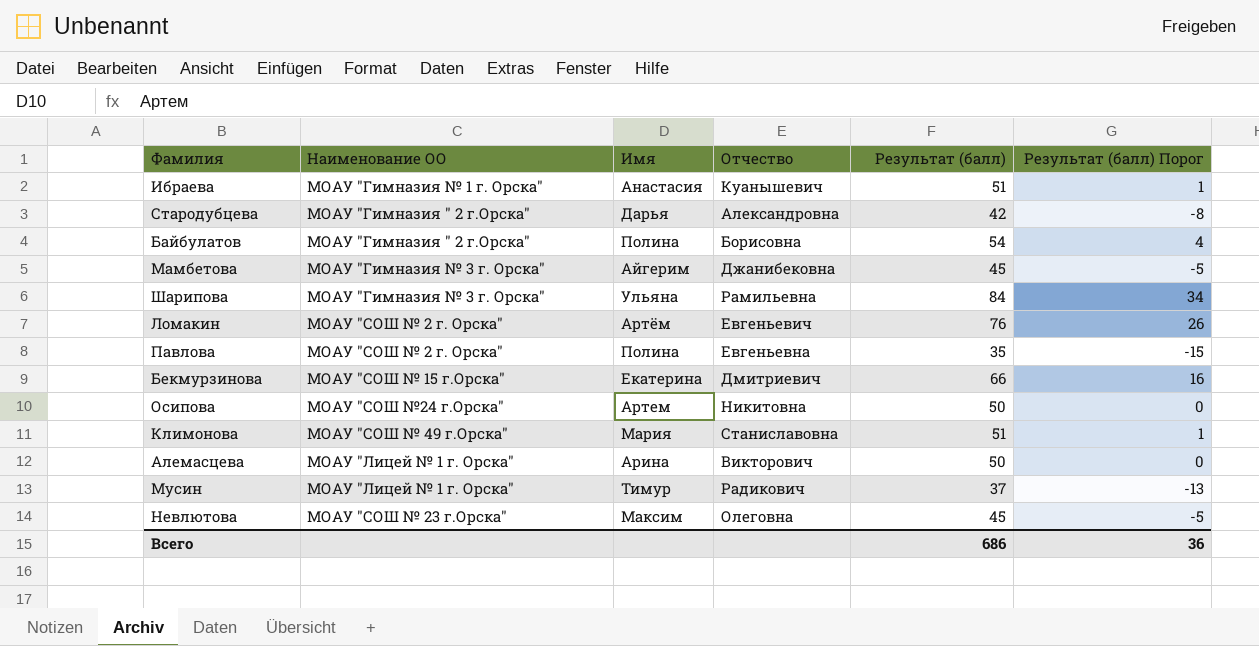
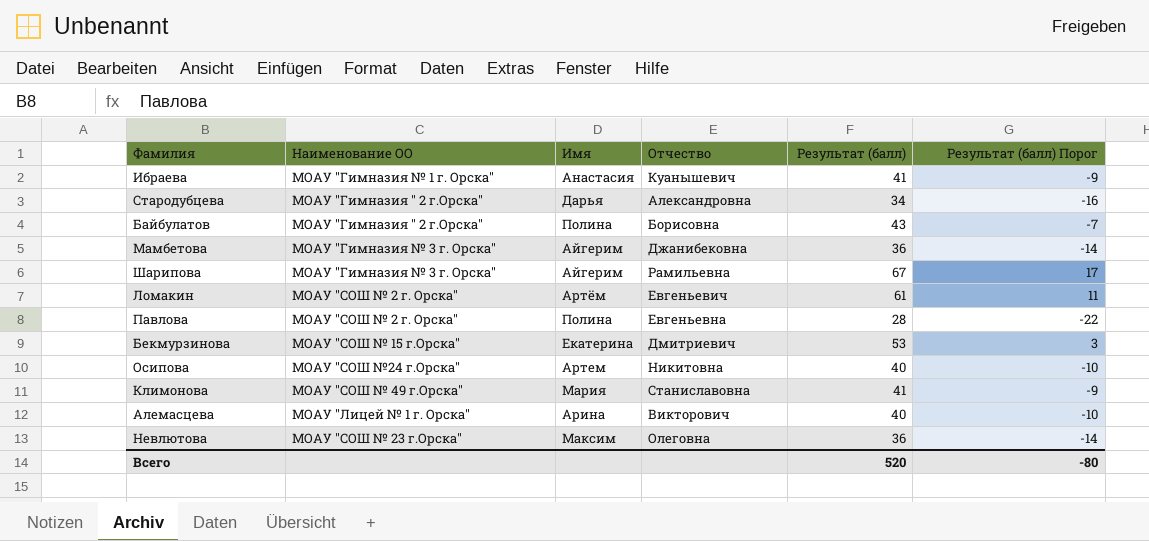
row Мусин: МОАУ "Лицей № 1 г. Орска" | Тимур | Радикович | 37 | -13 -> none
Ибраева | Результат (балл): 51 -> 41
Ибраева | Результат (балл) Порог: 1 -> -9
Стародубцева | Результат (балл): 42 -> 34
Стародубцева | Результат (балл) Порог: -8 -> -16
Байбулатов | Результат (балл): 54 -> 43
Байбулатов | Результат (балл) Порог: 4 -> -7
Мамбетова | Результат (балл): 45 -> 36
Мамбетова | Результат (балл) Порог: -5 -> -14
Шарипова | Имя: Ульяна -> Айгерим
Шарипова | Результат (балл): 84 -> 67
Шарипова | Результат (балл) Порог: 34 -> 17
Ломакин | Результат (балл): 76 -> 61
Ломакин | Результат (балл) Порог: 26 -> 11
Павлова | Результат (балл): 35 -> 28
Павлова | Результат (балл) Порог: -15 -> -22
Бекмурзинова | Результат (балл): 66 -> 53
Бекмурзинова | Результат (балл) Порог: 16 -> 3
Осипова | Результат (балл): 50 -> 40
Осипова | Результат (балл) Порог: 0 -> -10
Климонова | Результат (балл): 51 -> 41
Климонова | Результат (балл) Порог: 1 -> -9
Алемасцева | Результат (балл): 50 -> 40
Алемасцева | Результат (балл) Порог: 0 -> -10
Невлютова | Результат (балл): 45 -> 36
Невлютова | Результат (балл) Порог: -5 -> -14
Всего | Результат (балл): 686 -> 520
Всего | Результат (балл) Порог: 36 -> -80

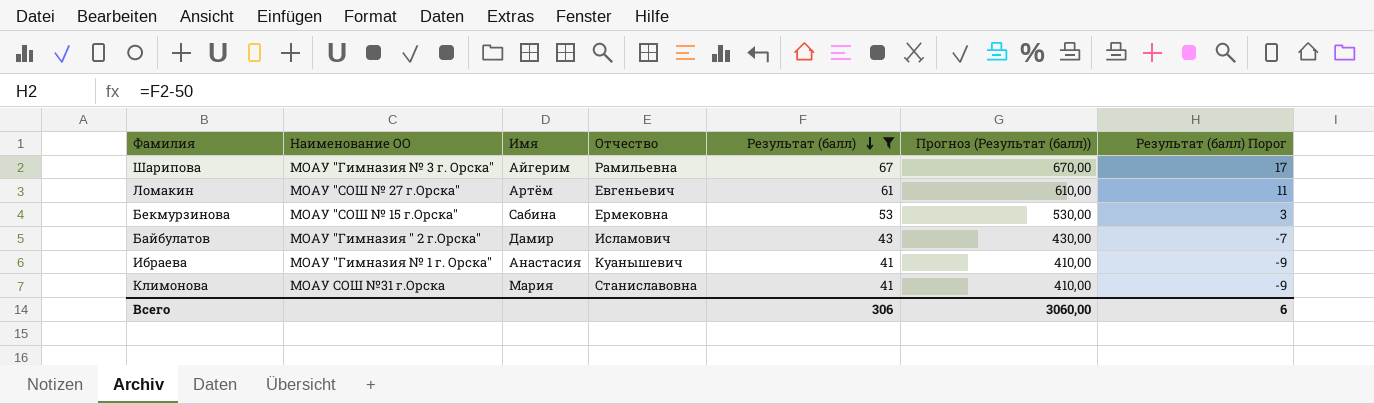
filter: none -> Результат (балл) >= 41
row order: none -> Результат (балл) descending
column Прогноз (Результат (балл)) | formula: none -> [Результат (балл)] * 10
Ломакин | Наименование ОО: МОАУ "СОШ № 2 г. Орска" -> МОАУ "СОШ № 27 г.Орска"
Бекмурзинова | Имя: Екатерина -> Сабина
Бекмурзинова | Отчество: Дмитриевич -> Ермековна
Байбулатов | Имя: Полина -> Дамир
Байбулатов | Отчество: Борисовна -> Исламович
Климонова | Наименование ОО: МОАУ "СОШ № 49 г.Орска" -> МОАУ СОШ №31 г.Орска
Всего | Результат (балл): 520 -> 306
Всего | Результат (балл) Порог: -80 -> 6

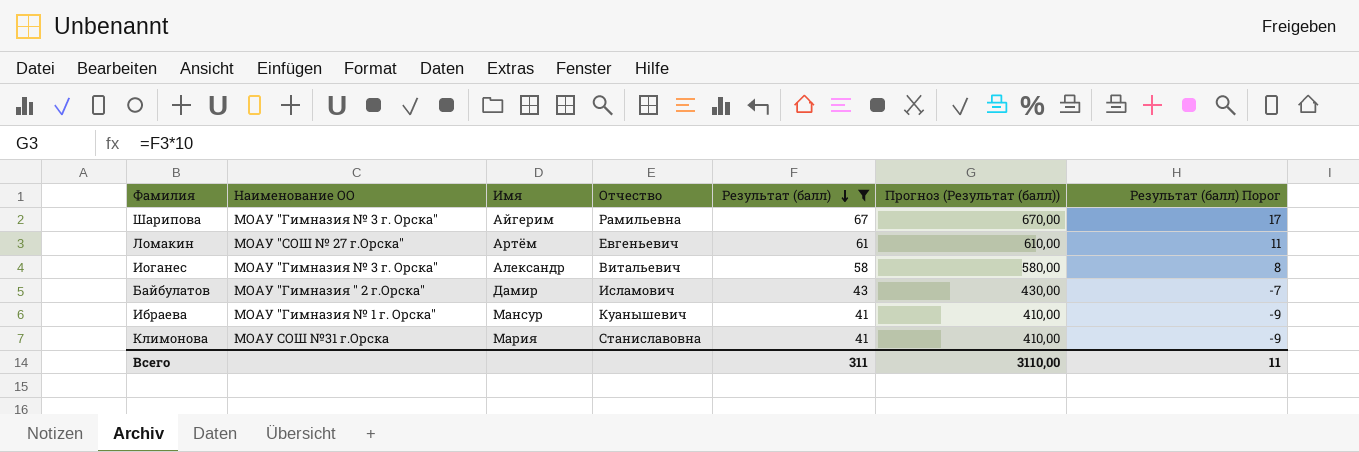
row Бекмурзинова: МОАУ "СОШ № 15 г.Орска" | Сабина | Ермековна | 53 | 530,00 | 3 -> none
row Иоганес: none -> МОАУ "Гимназия № 3 г. Орска" | Александр | Витальевич | 58 | 580,00 | 8
Ибраева | Имя: Анастасия -> Мансур
Всего | Результат (балл): 306 -> 311
Всего | Прогноз (Результат (балл)): 3060,00 -> 3110,00
Всего | Результат (балл) Порог: 6 -> 11

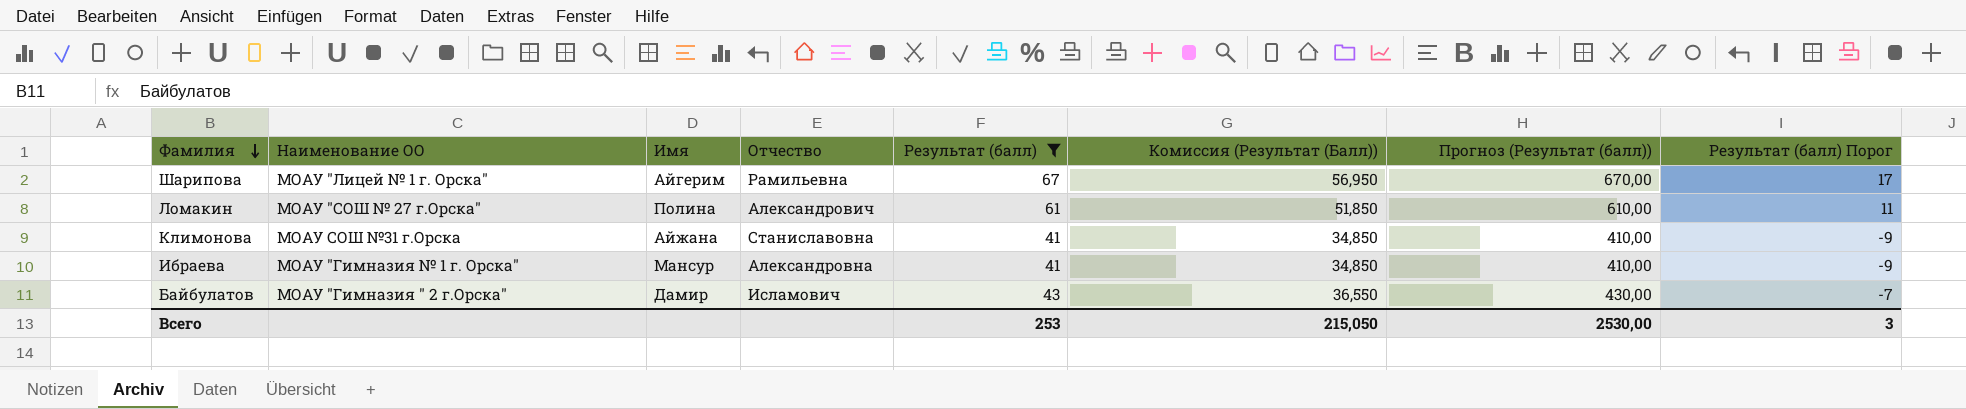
row order: Результат (балл) descending -> Фамилия descending
column Комиссия (Результат (Балл)) | formula: none -> [Результат (балл)] * 0,85
row Иоганес: МОАУ "Гимназия № 3 г. Орска" | Александр | Витальевич | 58 | 580,00 | 8 -> none
Шарипова | Наименование ОО: МОАУ "Гимназия № 3 г. Орска" -> МОАУ "Лицей № 1 г. Орска"
Ломакин | Имя: Артём -> Полина
Ломакин | Отчество: Евгеньевич -> Александрович
Климонова | Имя: Мария -> Айжана
Ибраева | Отчество: Куанышевич -> Александровна
Всего | Результат (балл): 311 -> 253
Всего | Прогноз (Результат (балл)): 3110,00 -> 2530,00
Всего | Результат (балл) Порог: 11 -> 3

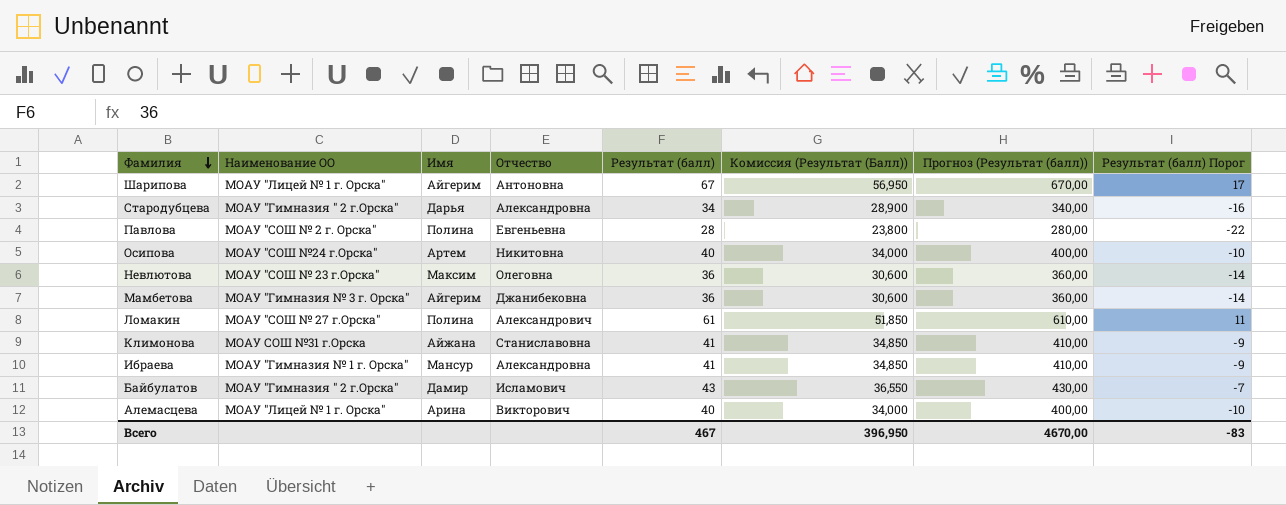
filter: Результат (балл) >= 41 -> none
Шарипова | Отчество: Рамильевна -> Антоновна
Всего | Результат (балл): 253 -> 467
Всего | Комиссия (Результат (Балл)): 215,050 -> 396,950
Всего | Прогноз (Результат (балл)): 2530,00 -> 4670,00
Всего | Результат (балл) Порог: 3 -> -83

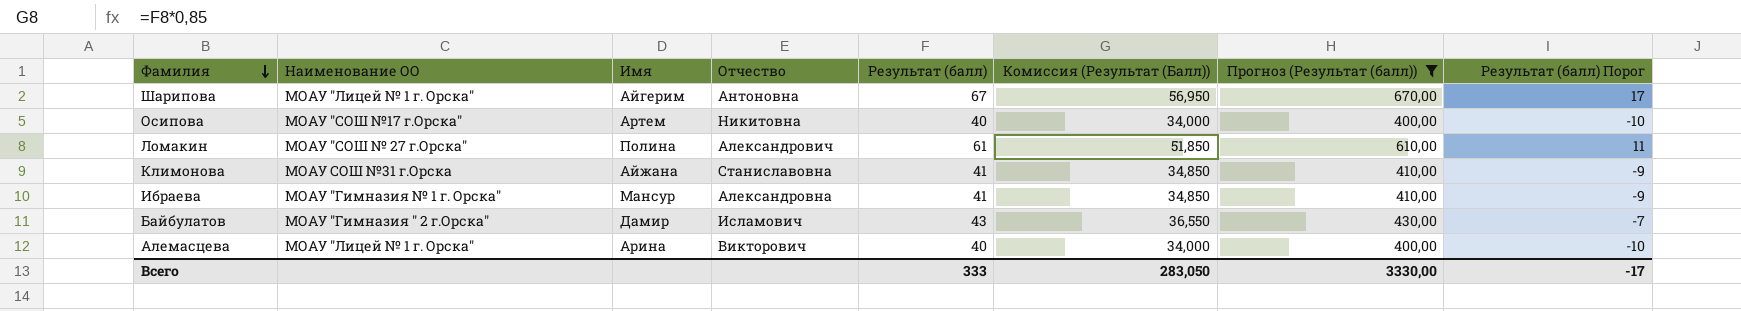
filter: none -> Прогноз (Результат (балл)) >= 400,00
Осипова | Наименование ОО: МОАУ "СОШ №24 г.Орска" -> МОАУ "СОШ №17 г.Орска"
Всего | Результат (балл): 467 -> 333
Всего | Комиссия (Результат (Балл)): 396,950 -> 283,050
Всего | Прогноз (Результат (балл)): 4670,00 -> 3330,00
Всего | Результат (балл) Порог: -83 -> -17

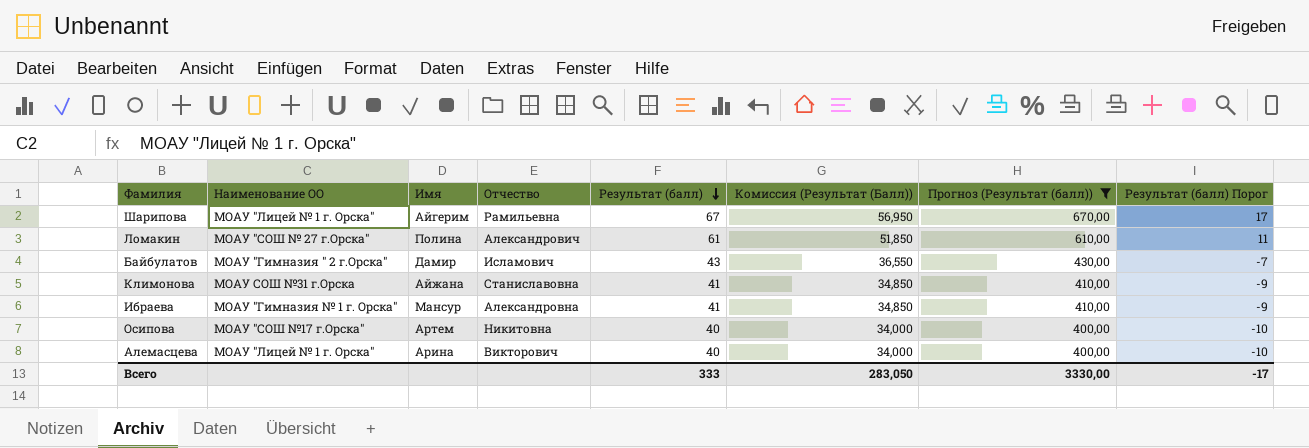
row order: Фамилия descending -> Результат (балл) descending
Шарипова | Отчество: Антоновна -> Рамильевна

